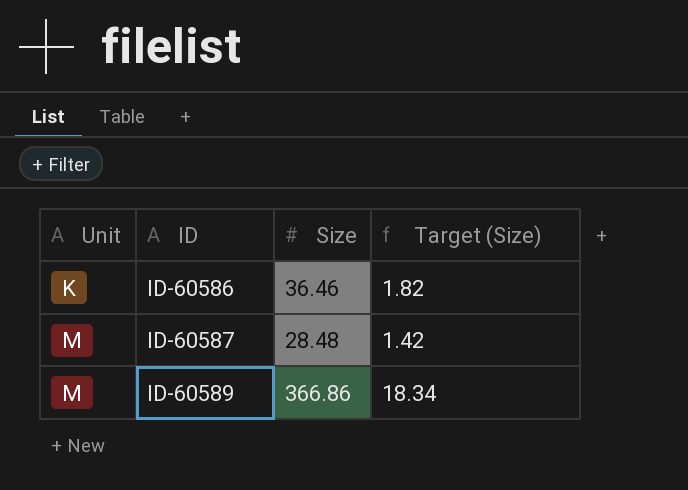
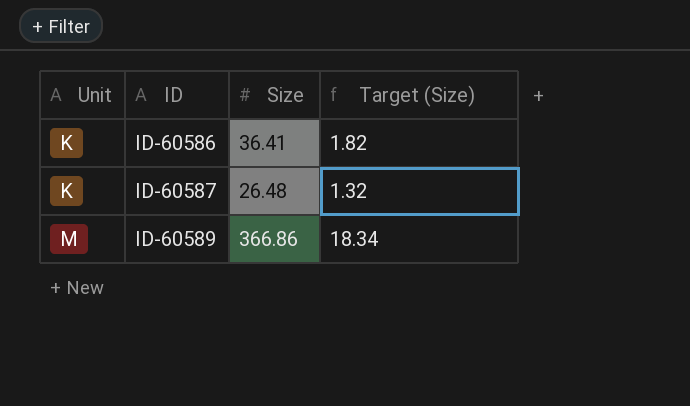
ID-60586 | Size: 36.46 -> 36.41
ID-60587 | Unit: M -> K
ID-60587 | Size: 28.48 -> 26.48
ID-60587 | Target (Size): 1.42 -> 1.32

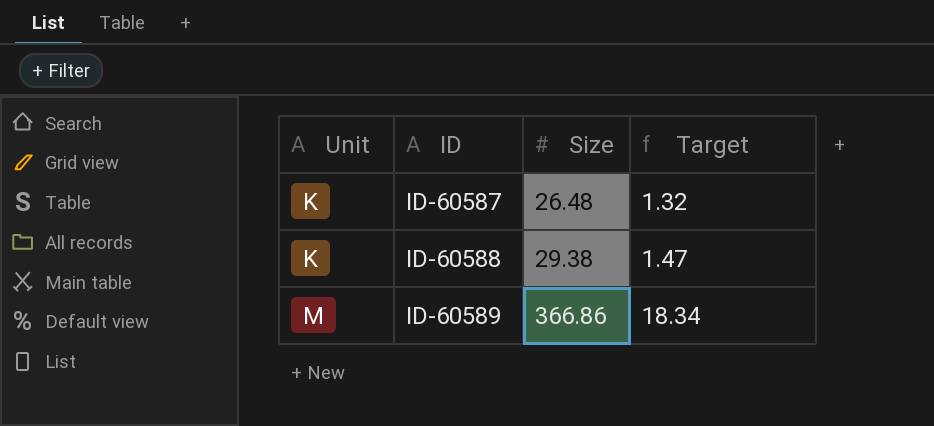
column name: Target (Size) -> Target
row ID-60586: K | 36.41 | 1.82 -> none
row ID-60588: none -> K | 29.38 | 1.47

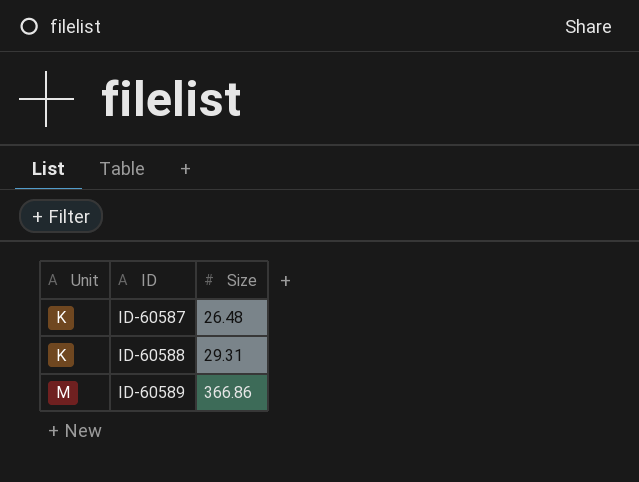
column Target | formula: [Size] * 0.05 -> none
ID-60588 | Size: 29.38 -> 29.31

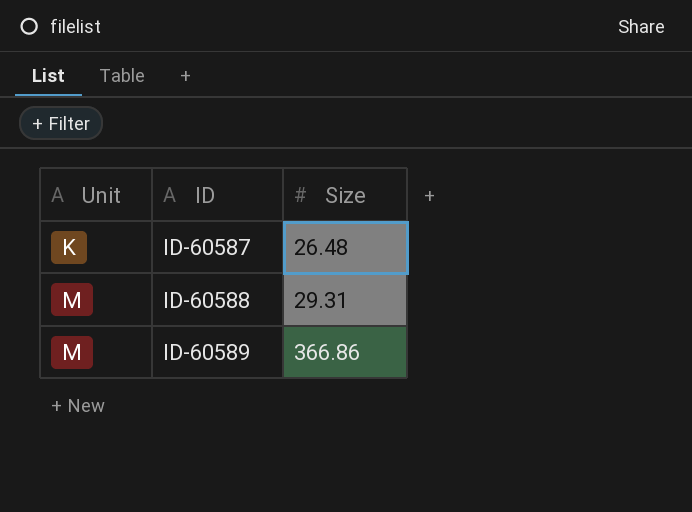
ID-60588 | Unit: K -> M

